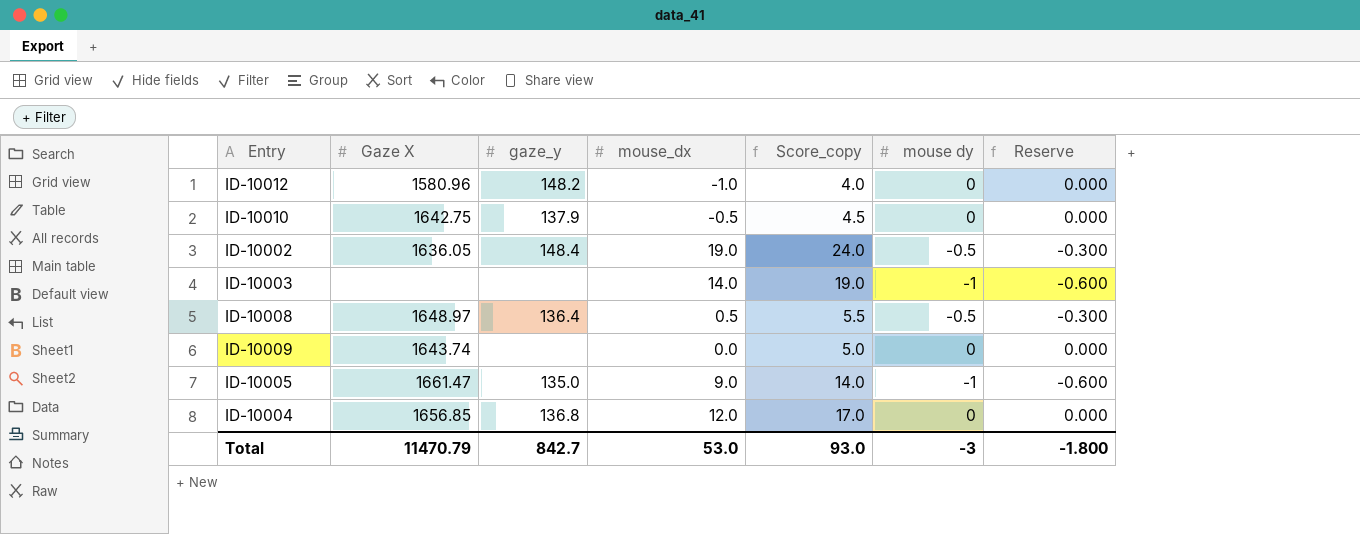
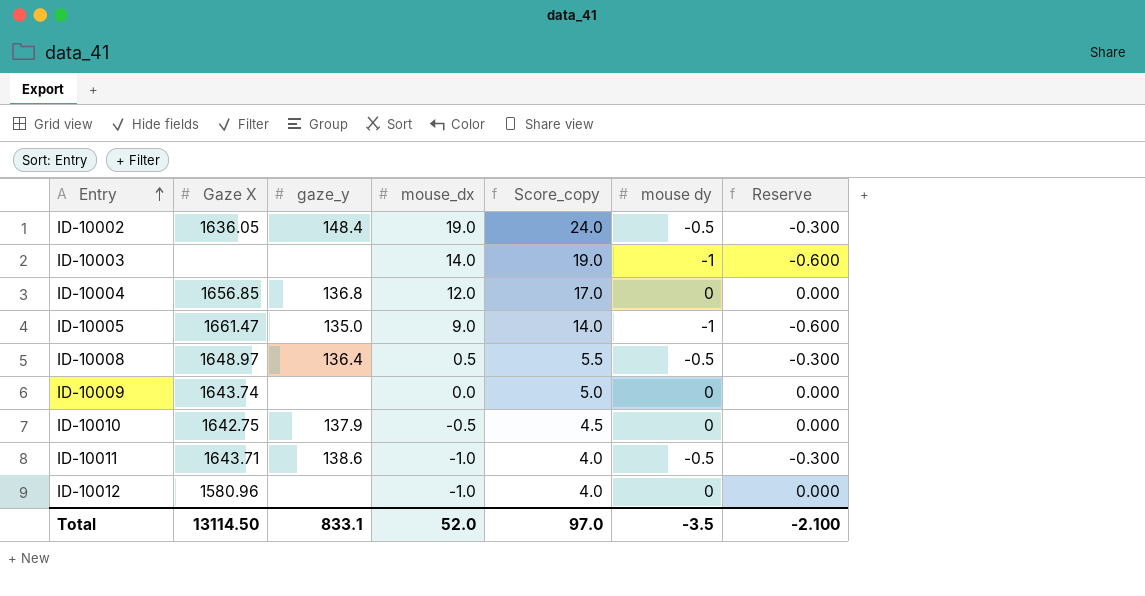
row order: none -> Entry ascending
row ID-10011: none -> 1643.71 | 138.6 | -1.0 | 4.0 | -0.5 | -0.300
ID-10012 | gaze_y: 148.2 -> none
Total | Gaze X: 11470.79 -> 13114.50
Total | gaze_y: 842.7 -> 833.1
Total | mouse_dx: 53.0 -> 52.0
Total | Score_copy: 93.0 -> 97.0
Total | mouse dy: -3 -> -3.5
Total | Reserve: -1.800 -> -2.100

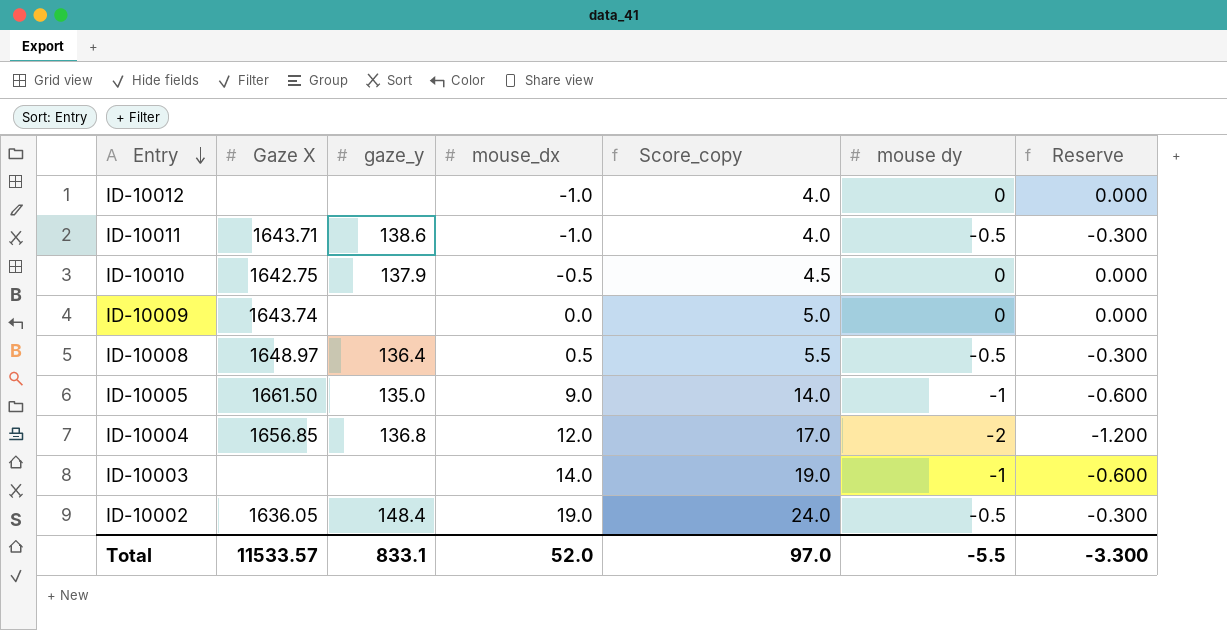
row order: Entry ascending -> Entry descending
ID-10012 | Gaze X: 1580.96 -> none
ID-10005 | Gaze X: 1661.47 -> 1661.50
ID-10004 | mouse dy: 0 -> -2
ID-10004 | Reserve: 0.000 -> -1.200
Total | Gaze X: 13114.50 -> 11533.57
Total | mouse dy: -3.5 -> -5.5
Total | Reserve: -2.100 -> -3.300

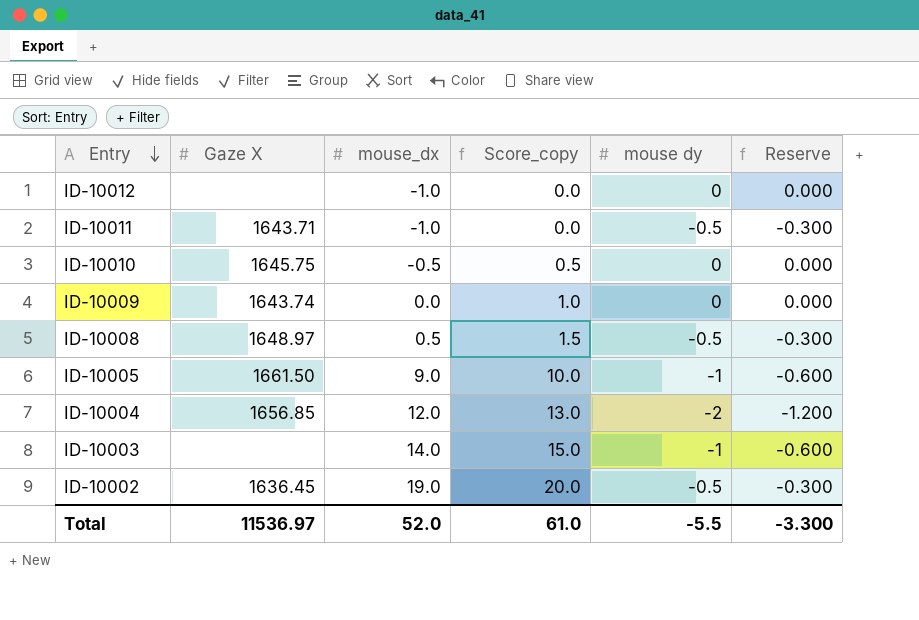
column gaze_y | position: 3 -> none
column Score_copy | formula: [mouse_dx] + 5 -> [mouse_dx] + 1
ID-10010 | Gaze X: 1642.75 -> 1645.75
ID-10002 | Gaze X: 1636.05 -> 1636.45
Total | Gaze X: 11533.57 -> 11536.97
Total | Score_copy: 97.0 -> 61.0

